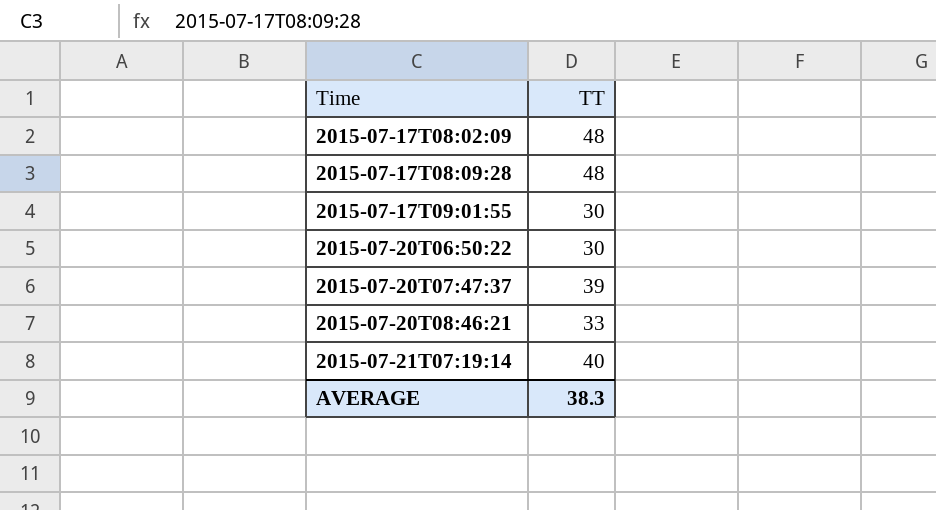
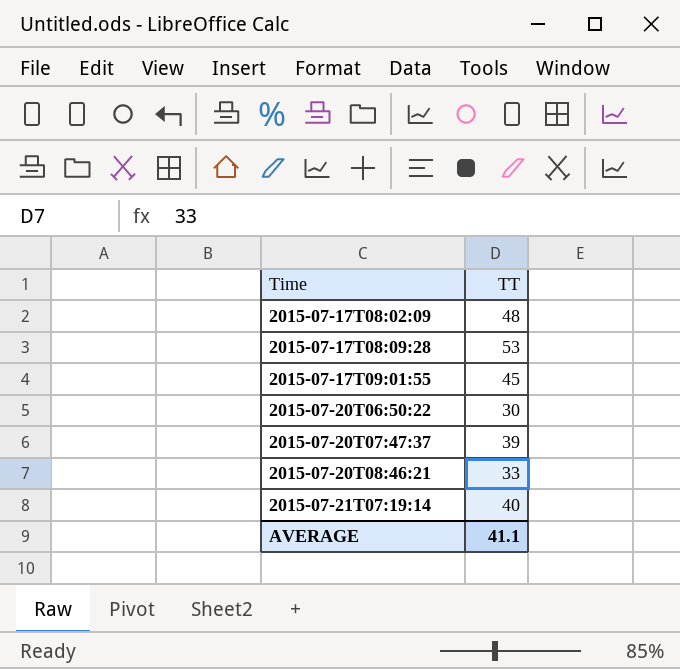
2015-07-17T08:09:28 | TT: 48 -> 53
2015-07-17T09:01:55 | TT: 30 -> 45
AVERAGE | TT: 38.3 -> 41.1

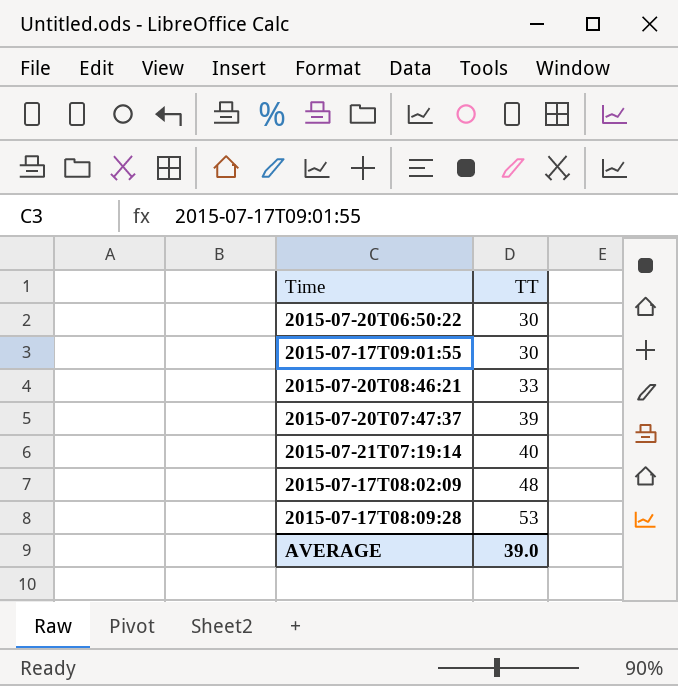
row order: Time ascending -> TT ascending
2015-07-17T09:01:55 | TT: 45 -> 30
AVERAGE | TT: 41.1 -> 39.0

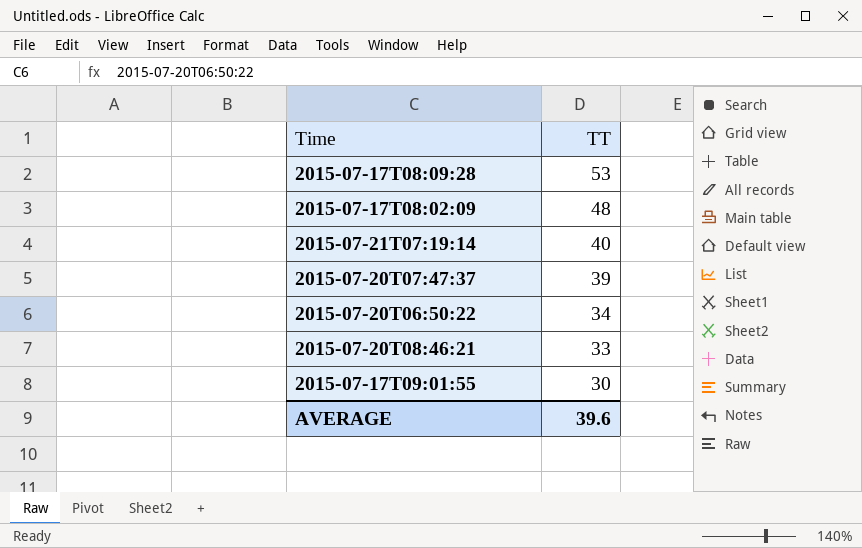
row order: TT ascending -> TT descending
2015-07-20T06:50:22 | TT: 30 -> 34
AVERAGE | TT: 39.0 -> 39.6

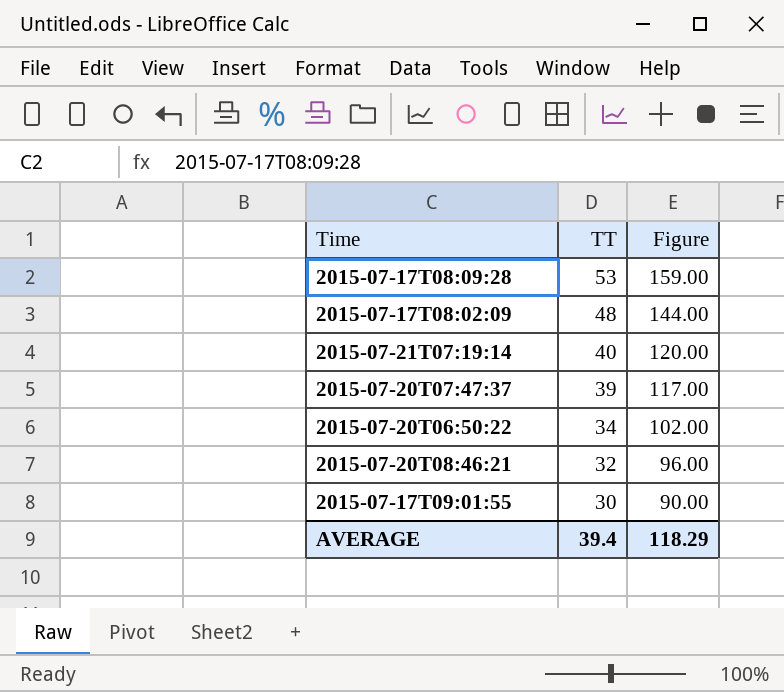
column Figure | formula: none -> [TT] * 3
2015-07-20T08:46:21 | TT: 33 -> 32
AVERAGE | TT: 39.6 -> 39.4

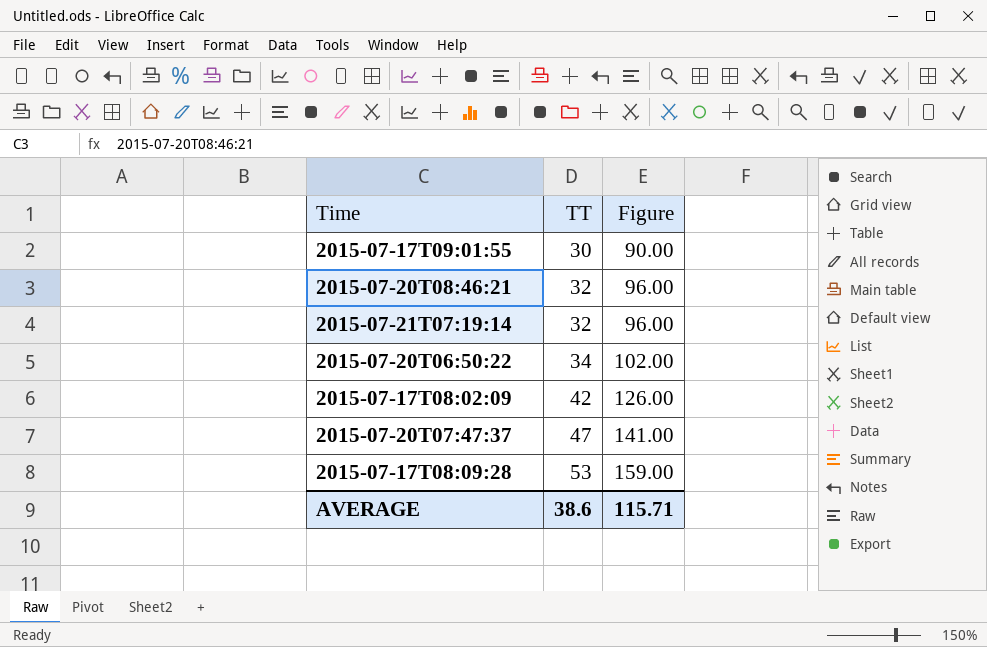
row order: TT descending -> TT ascending
2015-07-21T07:19:14 | TT: 40 -> 32
2015-07-21T07:19:14 | Figure: 120.00 -> 96.00
2015-07-17T08:02:09 | TT: 48 -> 42
2015-07-17T08:02:09 | Figure: 144.00 -> 126.00
2015-07-20T07:47:37 | TT: 39 -> 47
2015-07-20T07:47:37 | Figure: 117.00 -> 141.00
AVERAGE | TT: 39.4 -> 38.6
AVERAGE | Figure: 118.29 -> 115.71

